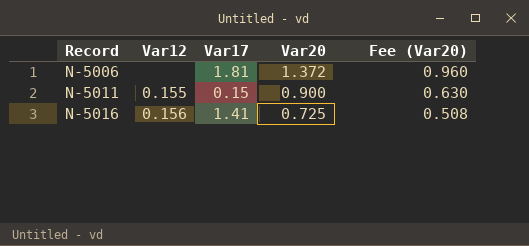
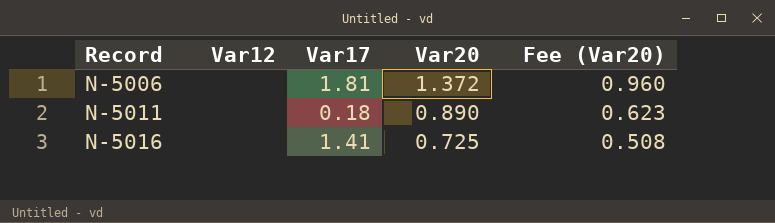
N-5011 | Var12: 0.155 -> none
N-5011 | Var17: 0.15 -> 0.18
N-5011 | Var20: 0.900 -> 0.890
N-5011 | Fee (Var20): 0.630 -> 0.623
N-5016 | Var12: 0.156 -> none

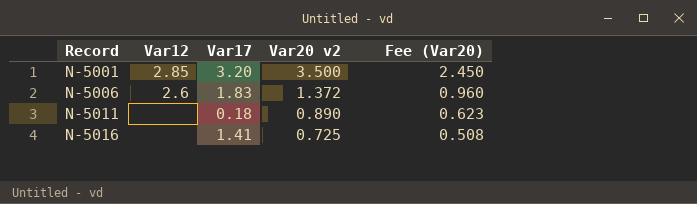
column name: Var20 -> Var20 v2
row N-5001: none -> 2.85 | 3.20 | 3.500 | 2.450
N-5006 | Var12: none -> 2.6
N-5006 | Var17: 1.81 -> 1.83

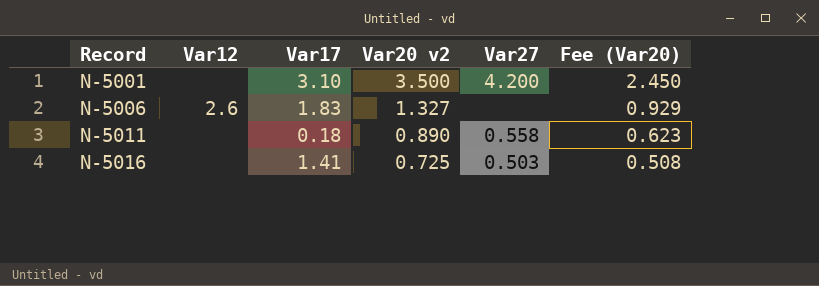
column Var27 | position: none -> 5
N-5001 | Var12: 2.85 -> none
N-5001 | Var17: 3.20 -> 3.10
N-5006 | Var20 v2: 1.372 -> 1.327
N-5006 | Fee (Var20): 0.960 -> 0.929

